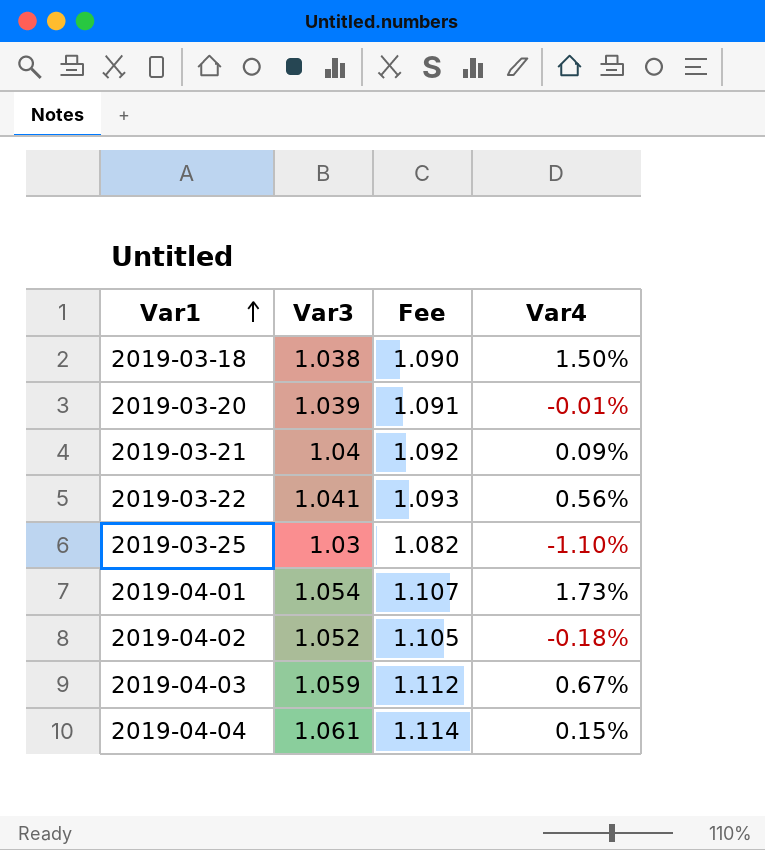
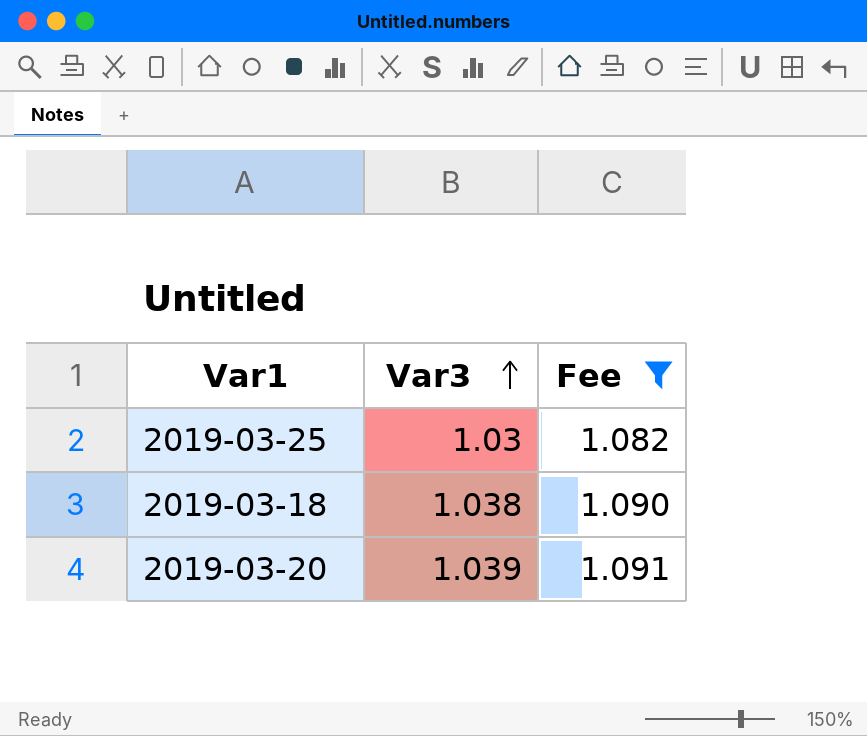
filter: none -> Fee <= 1.091
row order: Var1 ascending -> Var3 ascending
column Var4 | position: 4 -> none

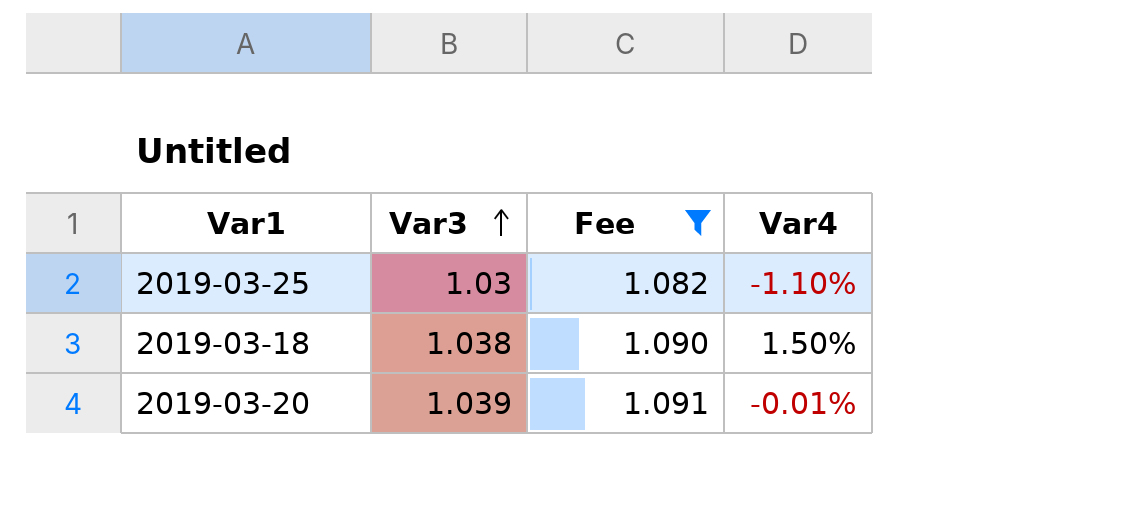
column Var4 | position: none -> 4

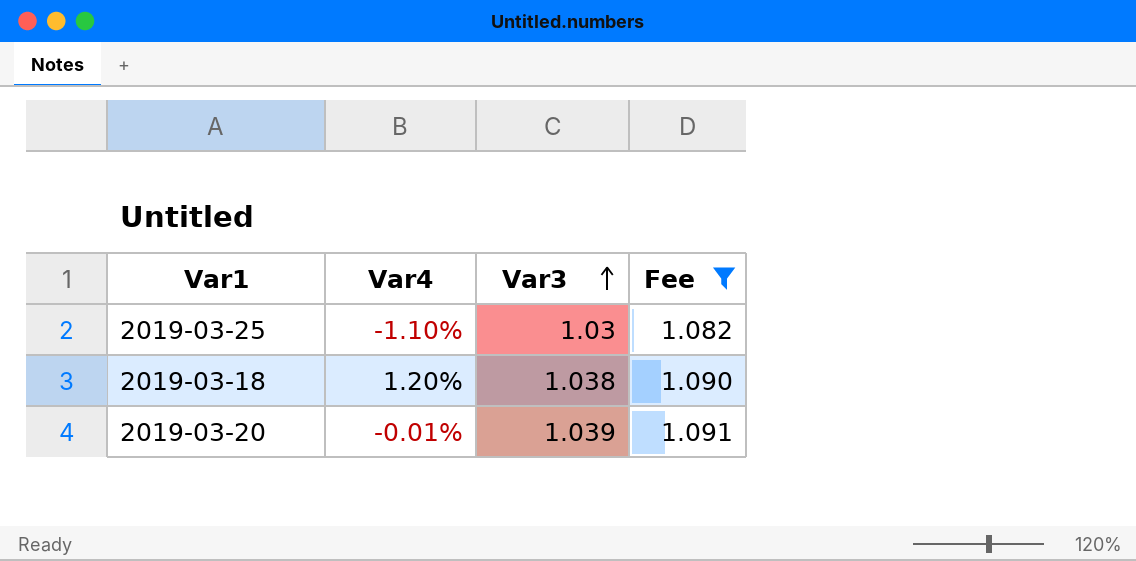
column Var4 | position: 4 -> 2
2019-03-18 | Var4: 1.50% -> 1.20%

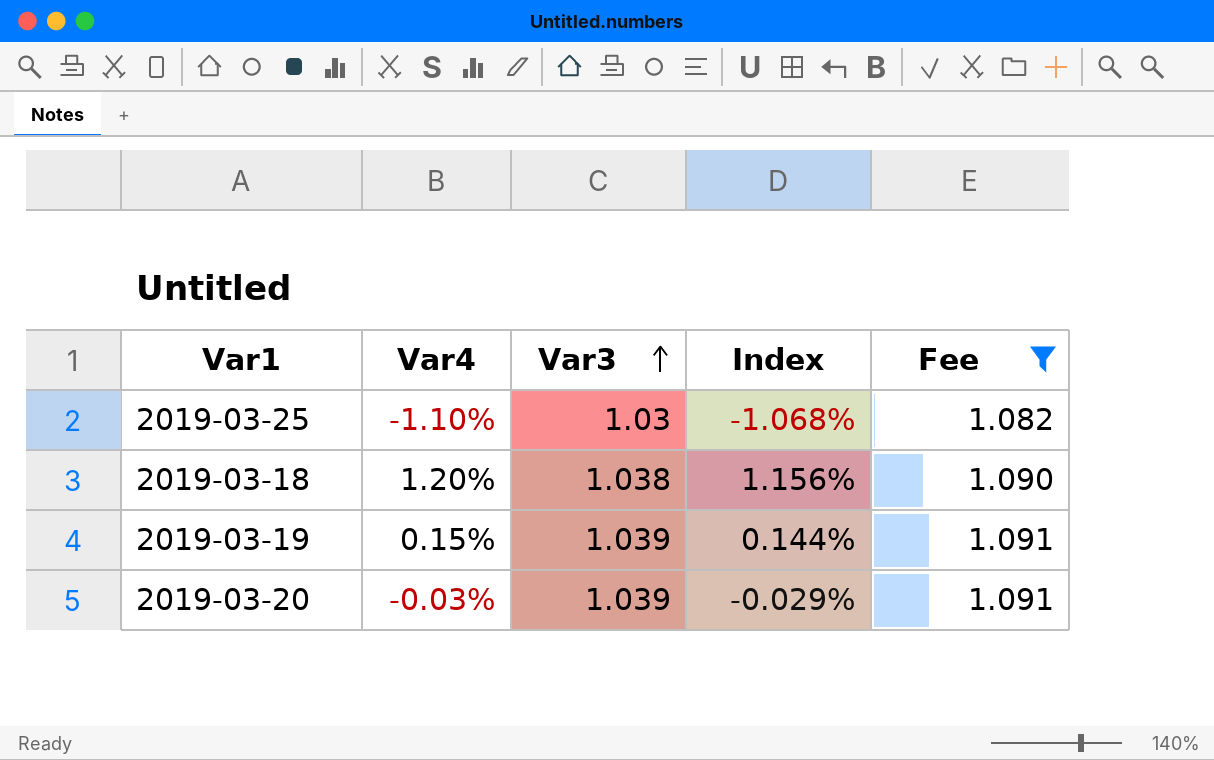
column Index | formula: none -> [Var4] / [Var3]
row 2019-03-19: none -> 0.15% | 1.039 | 0.144% | 1.091
2019-03-20 | Var4: -0.01% -> -0.03%

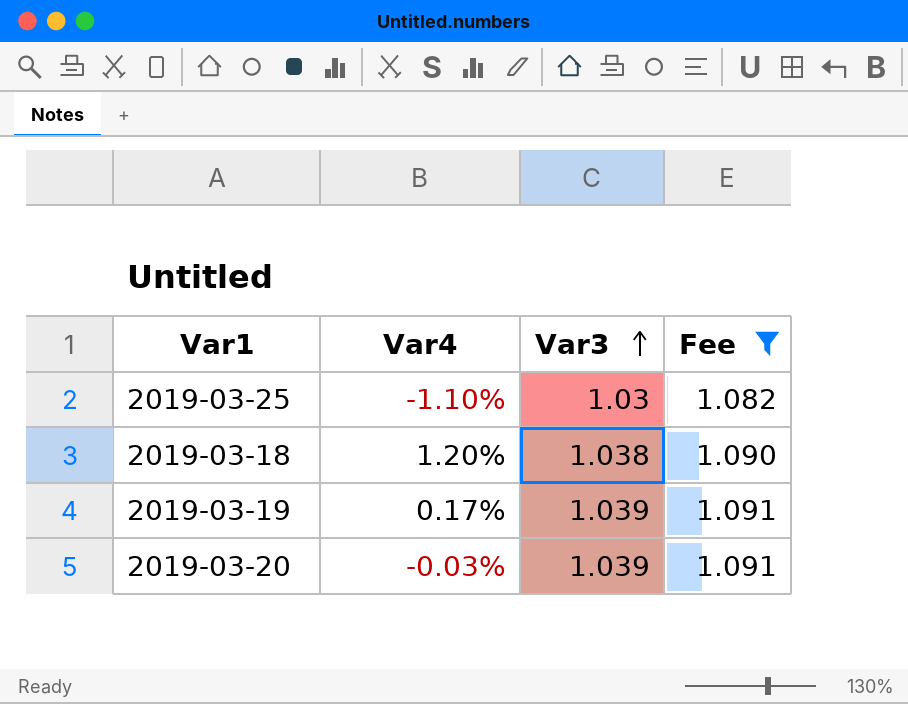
column Index | formula: [Var4] / [Var3] -> none
2019-03-19 | Var4: 0.15% -> 0.17%

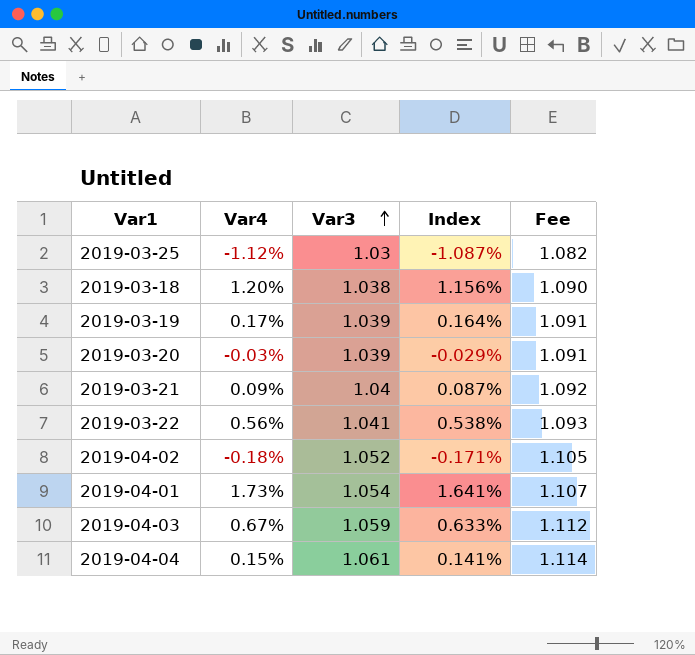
filter: Fee <= 1.091 -> none
column Index | formula: none -> [Var4] / [Var3]
2019-03-25 | Var4: -1.10% -> -1.12%

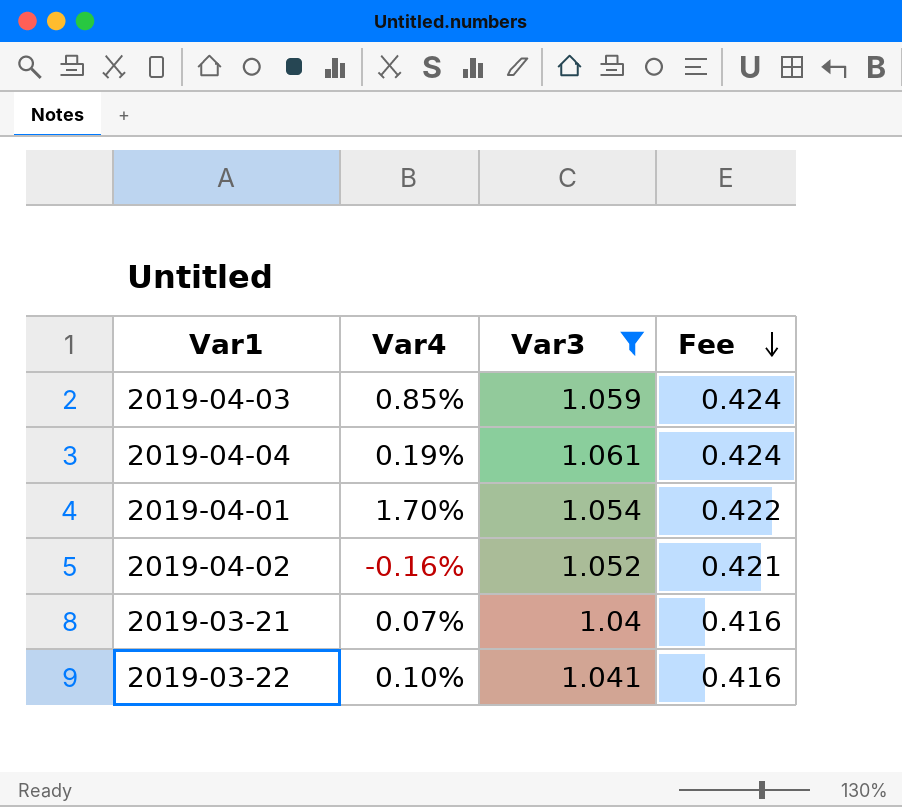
filter: none -> Var3 >= 1.04
row order: Var3 ascending -> Fee descending
column Index | formula: [Var4] / [Var3] -> none
column Fee | formula: [Var3] * 1.05 -> [Var3] * 0.4
2019-04-03 | Var4: 0.67% -> 0.85%
2019-04-04 | Var4: 0.15% -> 0.19%
2019-04-01 | Var4: 1.73% -> 1.70%
2019-04-02 | Var4: -0.18% -> -0.16%
2019-03-21 | Var4: 0.09% -> 0.07%
2019-03-22 | Var4: 0.56% -> 0.10%

